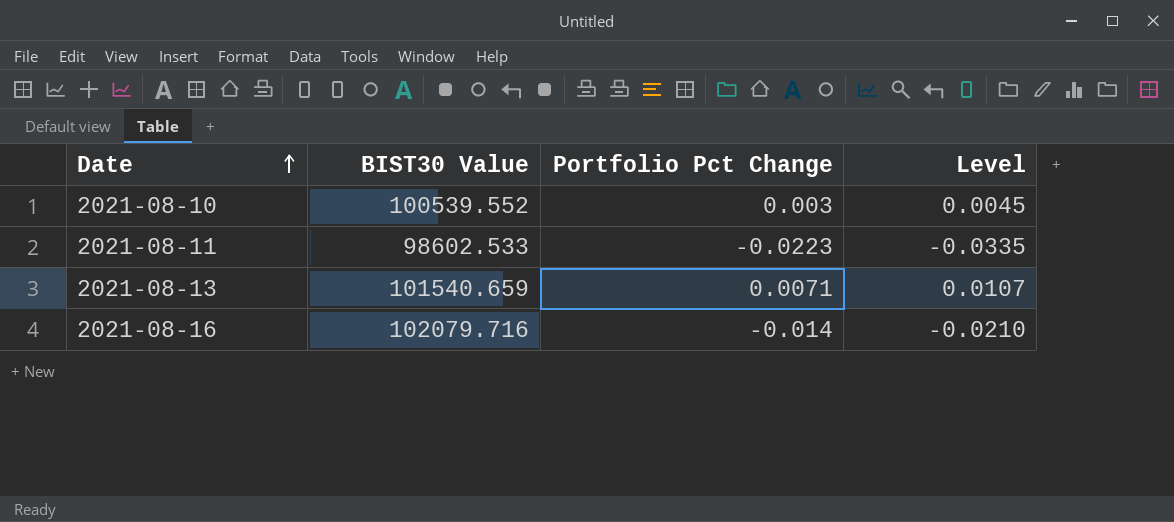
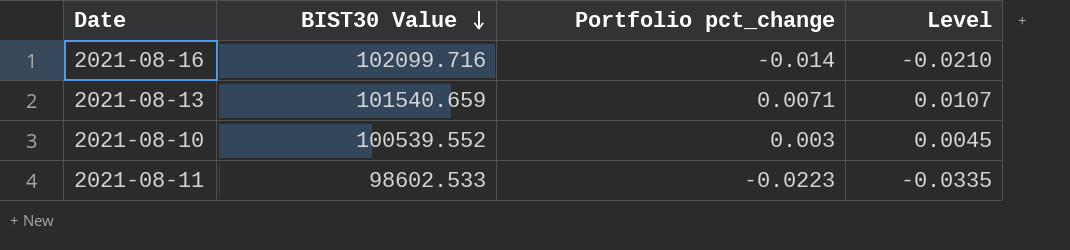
row order: Date ascending -> BIST30 Value descending
column name: Portfolio Pct Change -> Portfolio pct_change
2021-08-16 | BIST30 Value: 102079.716 -> 102099.716

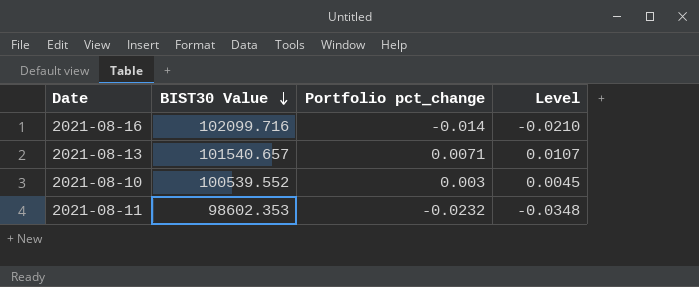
2021-08-13 | BIST30 Value: 101540.659 -> 101540.657
2021-08-11 | BIST30 Value: 98602.533 -> 98602.353
2021-08-11 | Portfolio pct_change: -0.0223 -> -0.0232
2021-08-11 | Level: -0.0335 -> -0.0348

